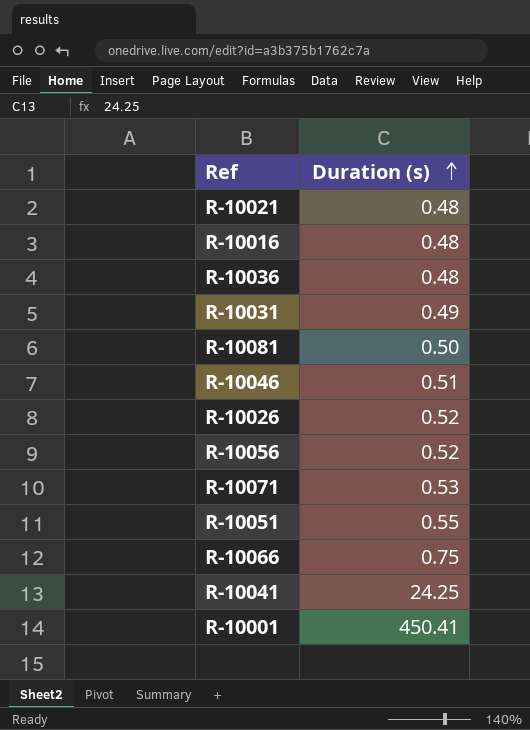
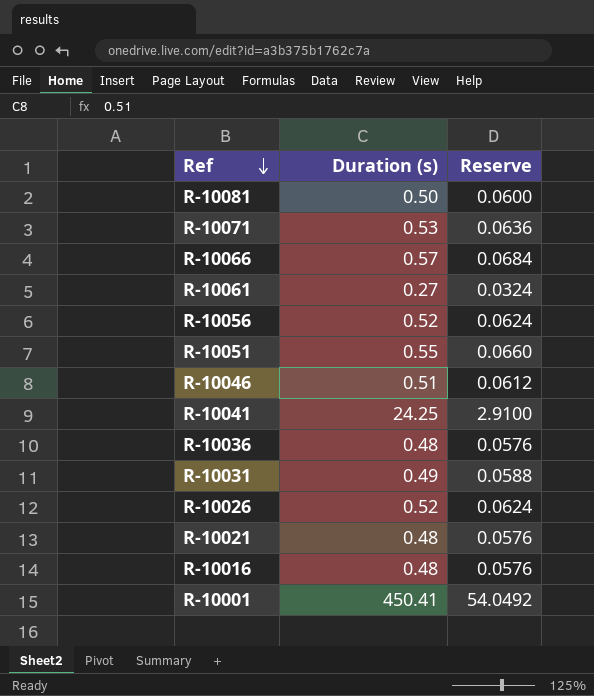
row order: Duration (s) ascending -> Ref descending
column Reserve | formula: none -> [Duration (s)] * 0.12
R-10066 | Duration (s): 0.75 -> 0.57
row R-10061: none -> 0.27 | 0.0324

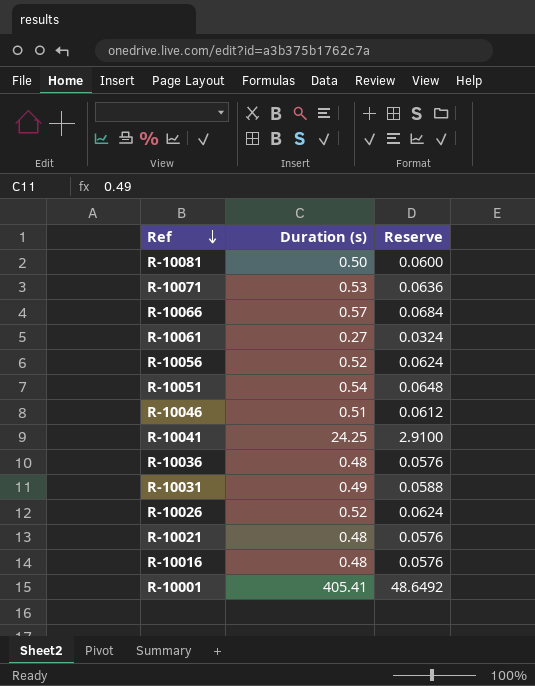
R-10051 | Duration (s): 0.55 -> 0.54
R-10051 | Reserve: 0.0660 -> 0.0648
R-10001 | Duration (s): 450.41 -> 405.41
R-10001 | Reserve: 54.0492 -> 48.6492

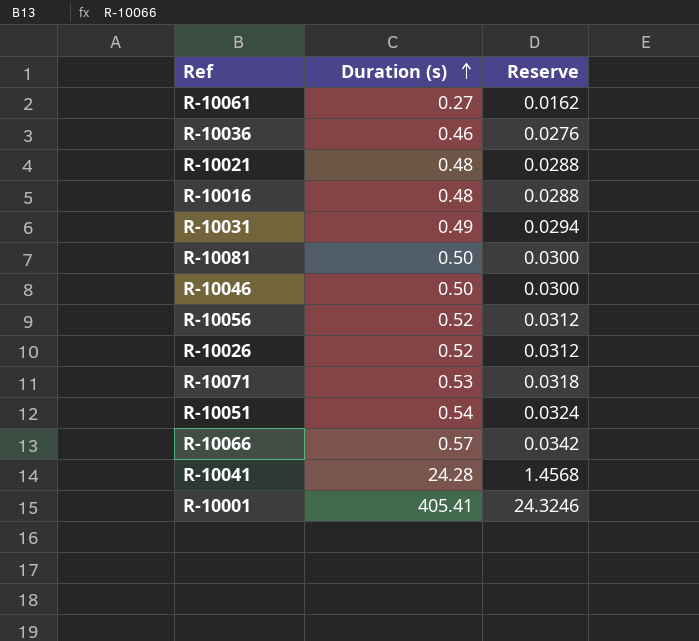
row order: Ref descending -> Duration (s) ascending
column Reserve | formula: [Duration (s)] * 0.12 -> [Duration (s)] * 0.06
R-10036 | Duration (s): 0.48 -> 0.46
R-10046 | Duration (s): 0.51 -> 0.50
R-10041 | Duration (s): 24.25 -> 24.28

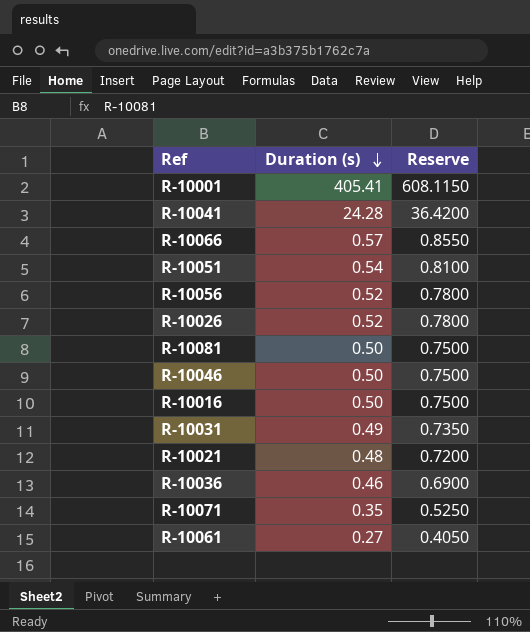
row order: Duration (s) ascending -> Duration (s) descending
column Reserve | formula: [Duration (s)] * 0.06 -> [Duration (s)] * 1.5
R-10016 | Duration (s): 0.48 -> 0.50
R-10071 | Duration (s): 0.53 -> 0.35

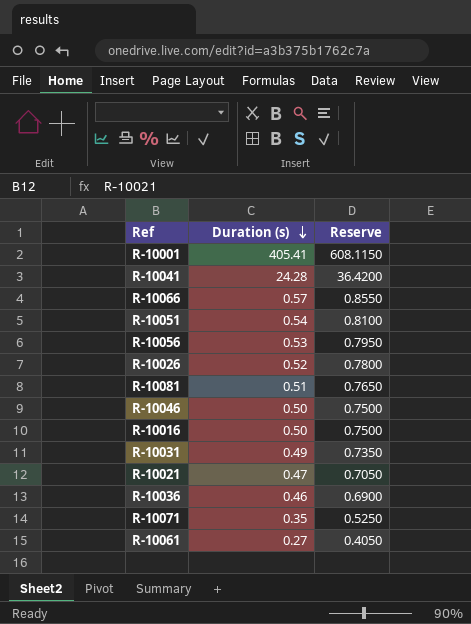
R-10056 | Duration (s): 0.52 -> 0.53
R-10056 | Reserve: 0.7800 -> 0.7950
R-10081 | Duration (s): 0.50 -> 0.51
R-10081 | Reserve: 0.7500 -> 0.7650
R-10021 | Duration (s): 0.48 -> 0.47
R-10021 | Reserve: 0.7200 -> 0.7050

